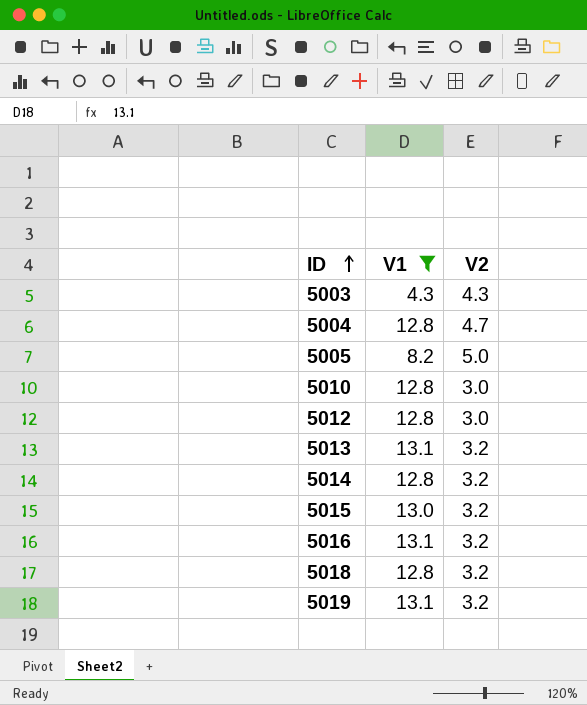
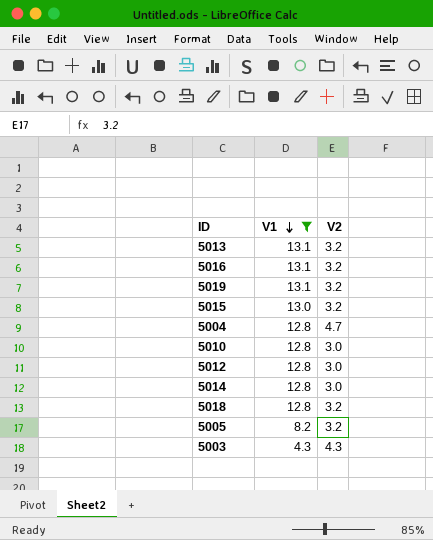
row order: ID ascending -> V1 descending
5014 | V2: 3.2 -> 3.0
5005 | V2: 5.0 -> 3.2

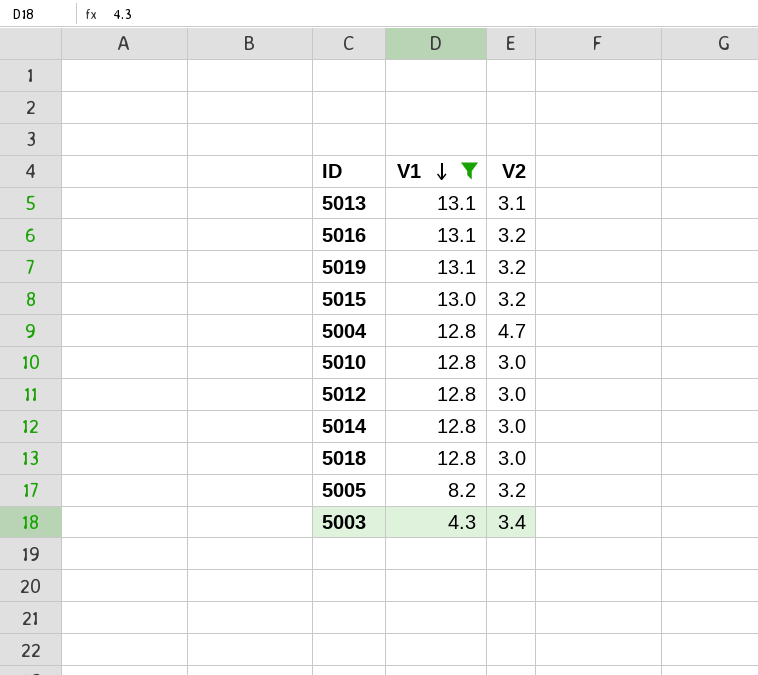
5013 | V2: 3.2 -> 3.1
5018 | V2: 3.2 -> 3.0
5003 | V2: 4.3 -> 3.4

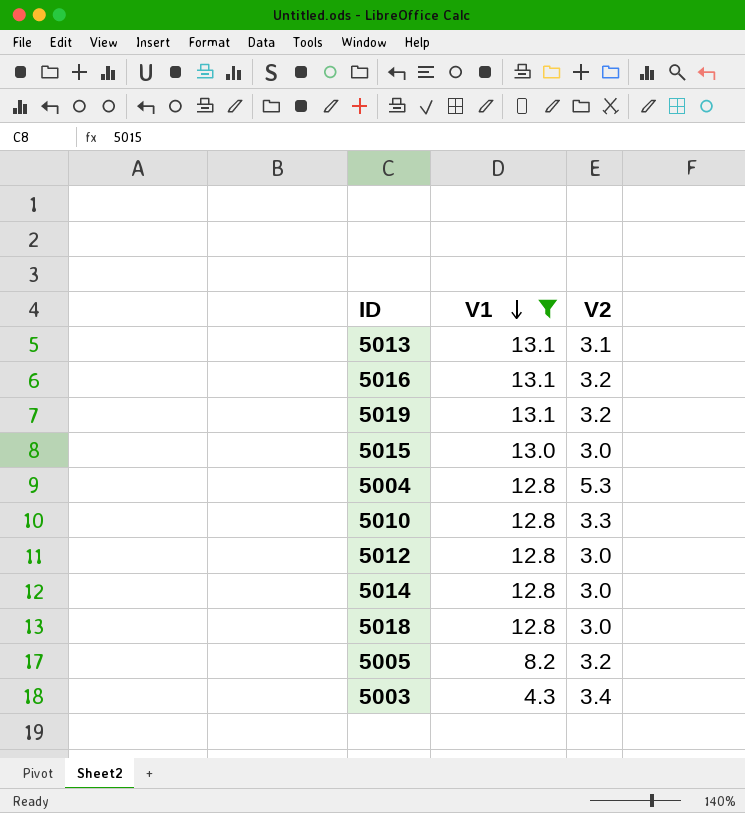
5015 | V2: 3.2 -> 3.0
5004 | V2: 4.7 -> 5.3
5010 | V2: 3.0 -> 3.3

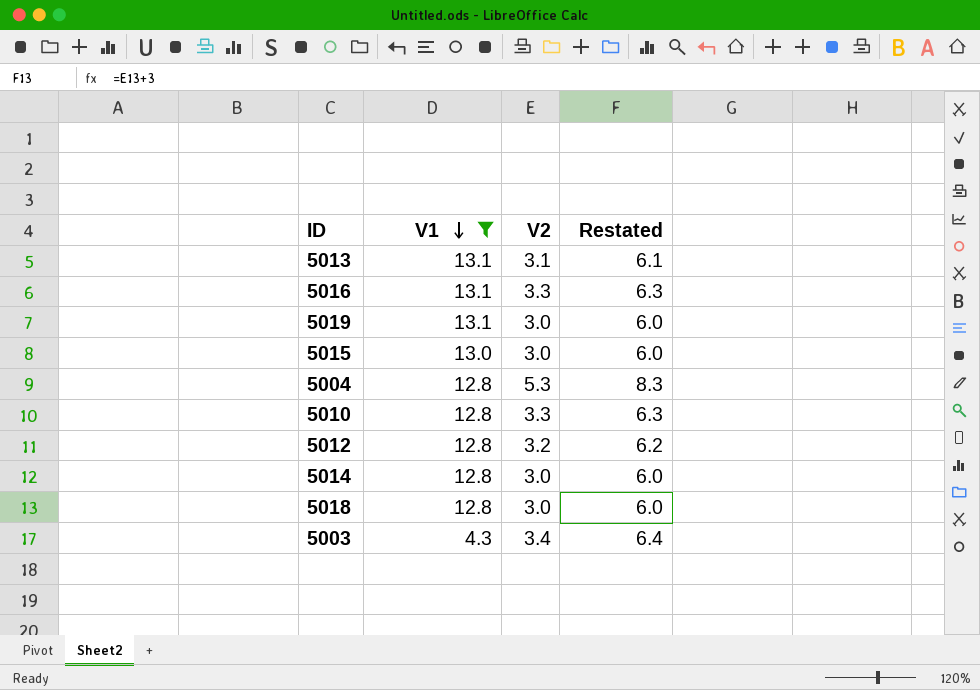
column Restated | formula: none -> [V2] + 3
row 5005: 8.2 | 3.2 -> none
5016 | V2: 3.2 -> 3.3
5019 | V2: 3.2 -> 3.0
5012 | V2: 3.0 -> 3.2

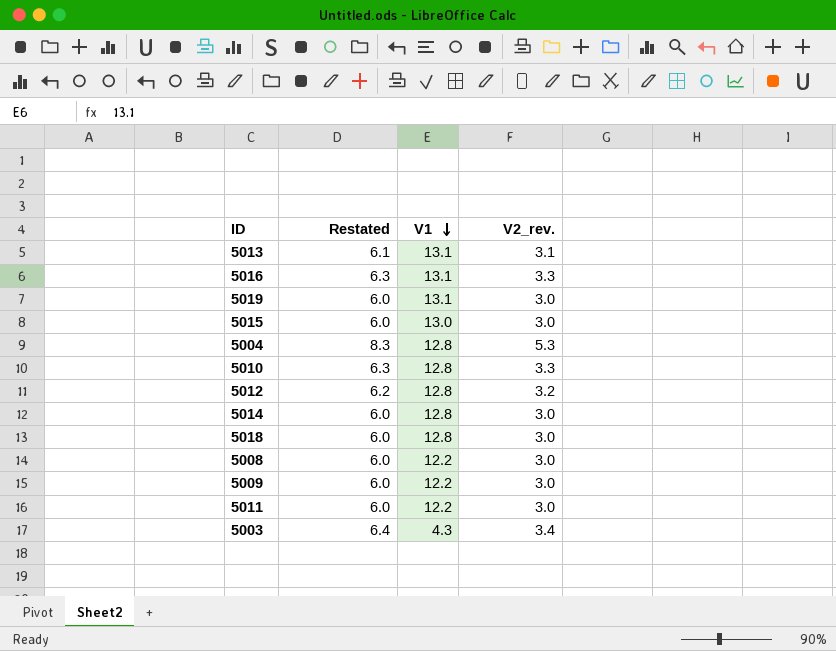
filter: V1 != 12.2 -> none
column Restated | position: 4 -> 2
column name: V2 -> V2_rev.

